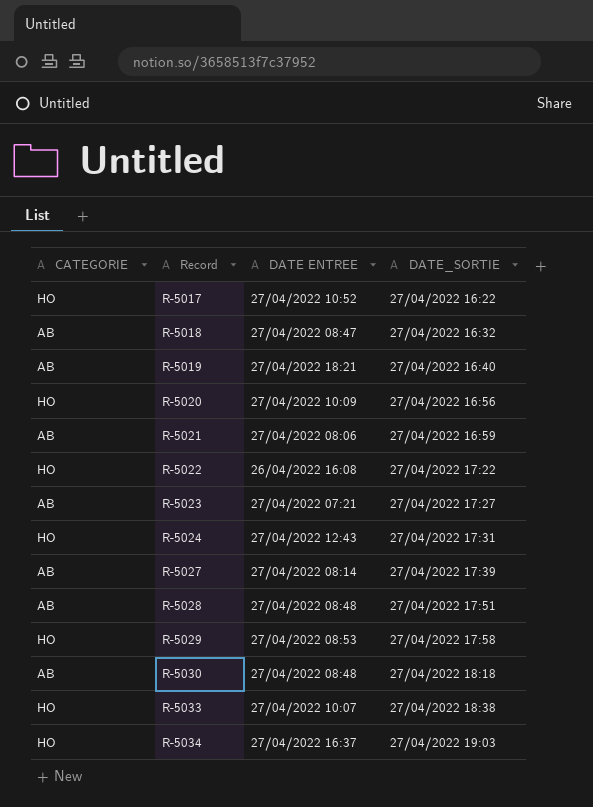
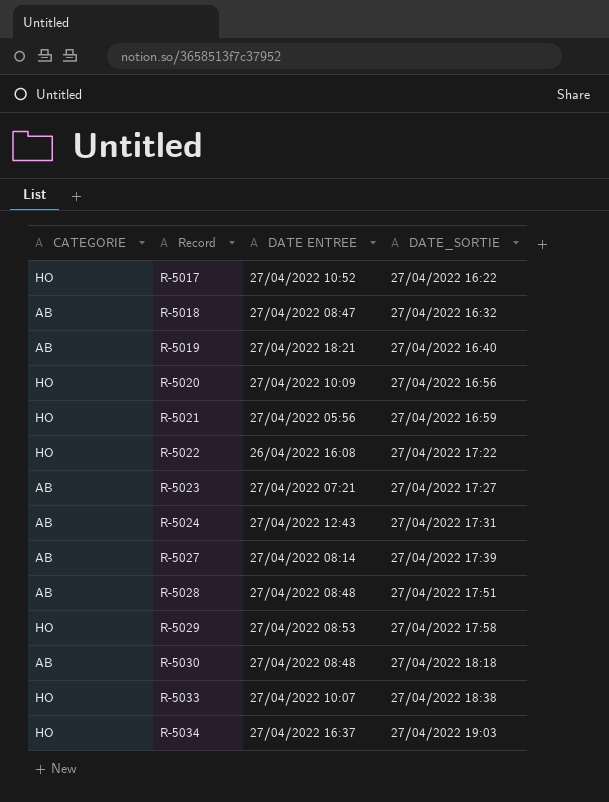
R-5021 | CATEGORIE: AB -> HO
R-5021 | DATE ENTREE: 27/04/2022 08:06 -> 27/04/2022 05:56
R-5024 | CATEGORIE: HO -> AB

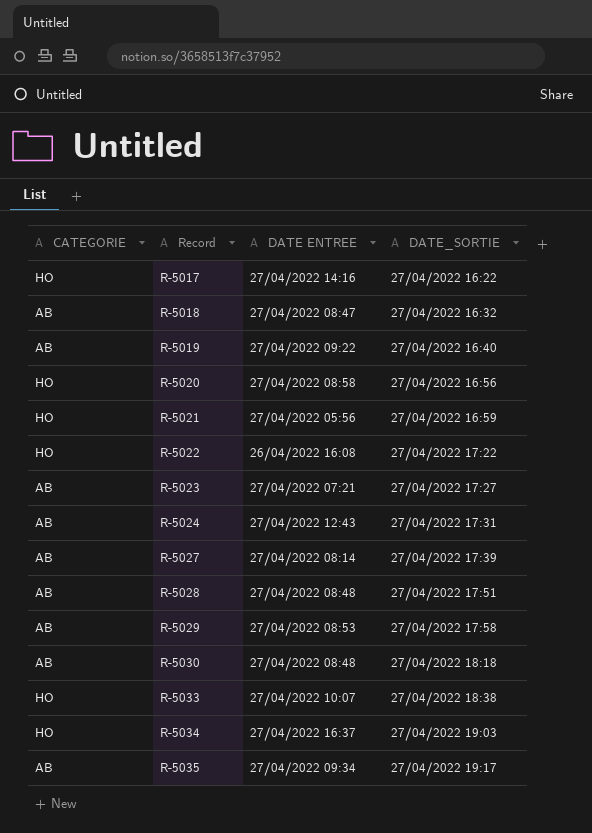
R-5017 | DATE ENTREE: 27/04/2022 10:52 -> 27/04/2022 14:16
R-5019 | DATE ENTREE: 27/04/2022 18:21 -> 27/04/2022 09:22
R-5020 | DATE ENTREE: 27/04/2022 10:09 -> 27/04/2022 08:58
R-5029 | CATEGORIE: HO -> AB
row R-5035: none -> AB | 27/04/2022 09:34 | 27/04/2022 19:17

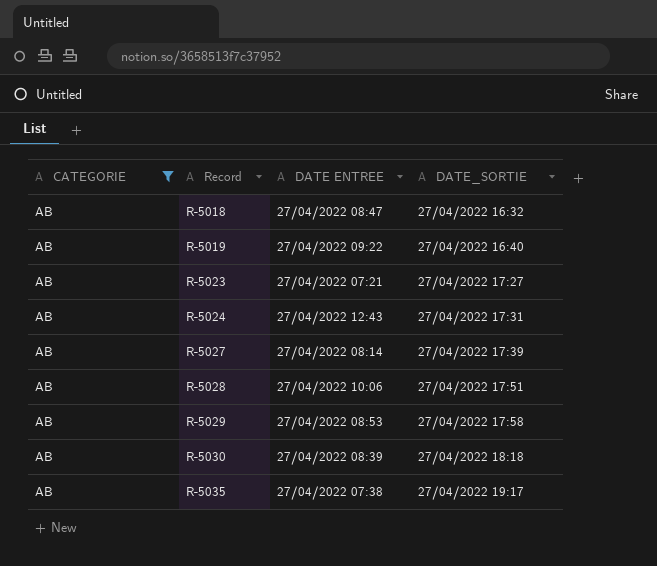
filter: none -> CATEGORIE = AB
R-5028 | DATE ENTREE: 27/04/2022 08:48 -> 27/04/2022 10:06
R-5030 | DATE ENTREE: 27/04/2022 08:48 -> 27/04/2022 08:39
R-5035 | DATE ENTREE: 27/04/2022 09:34 -> 27/04/2022 07:38

